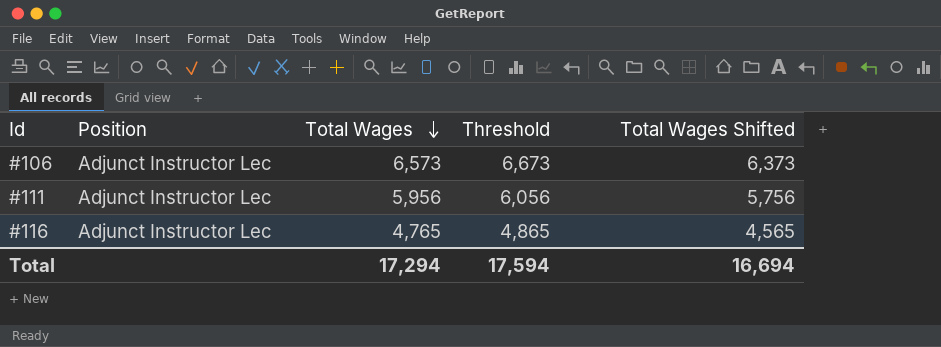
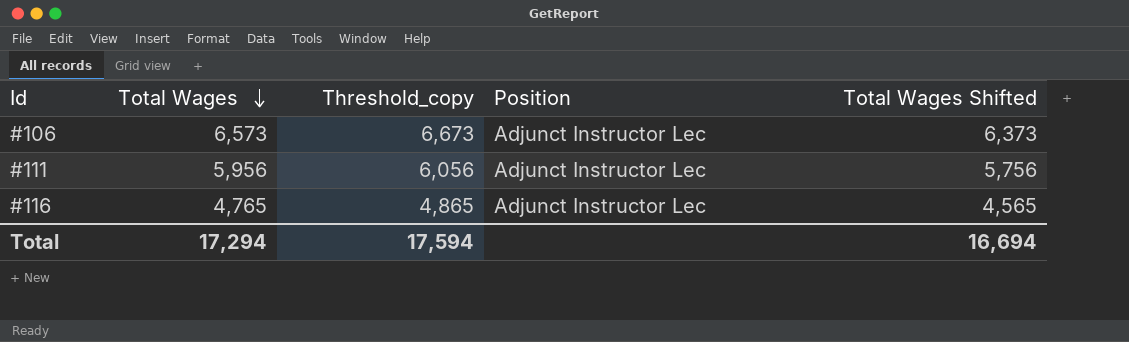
column name: Threshold -> Threshold_copy
column Position | position: 2 -> 4

